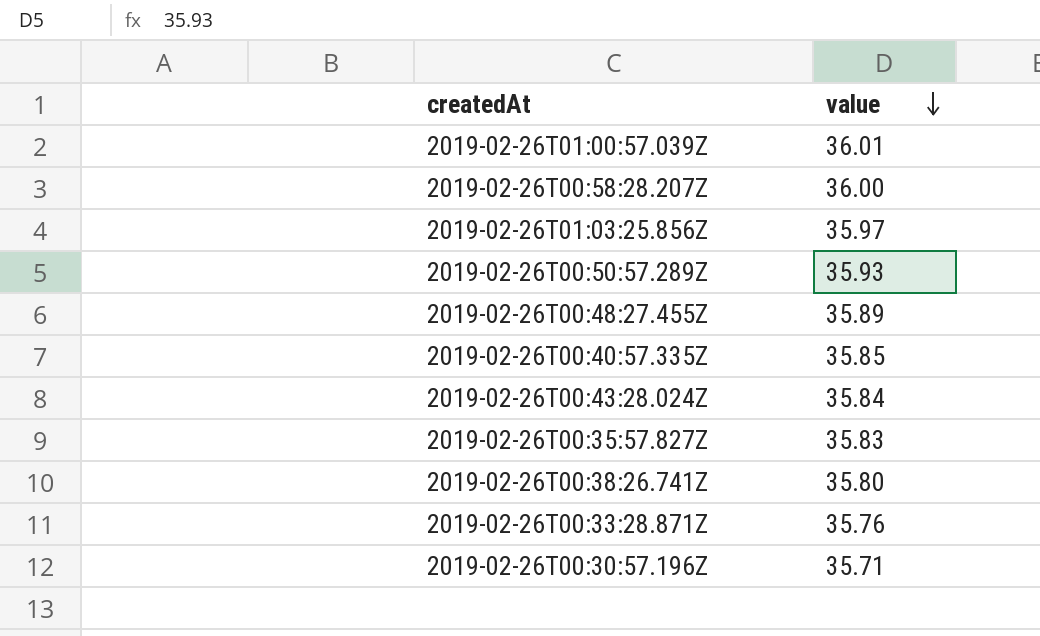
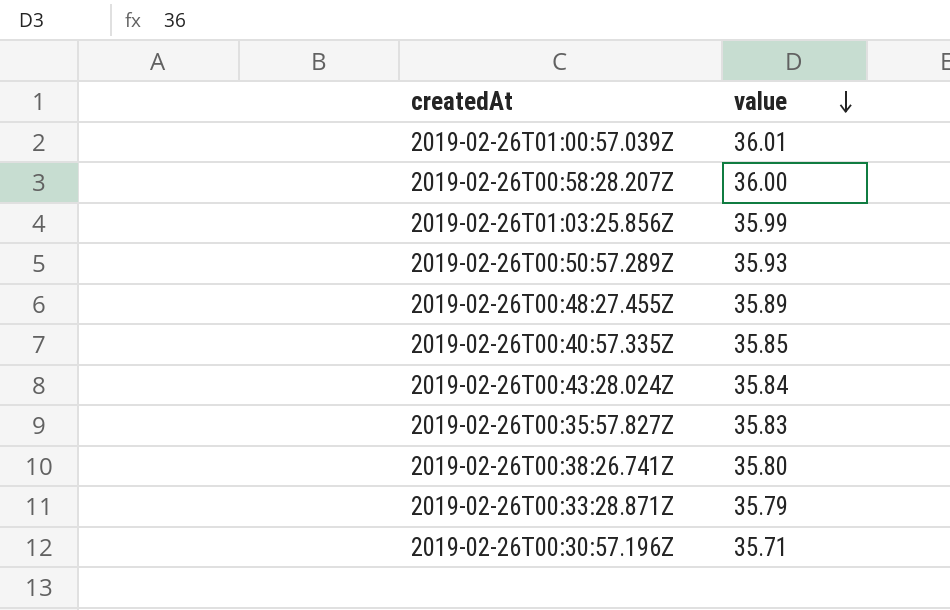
2019-02-26T01:03:25.856Z | value: 35.97 -> 35.99
2019-02-26T00:33:28.871Z | value: 35.76 -> 35.79

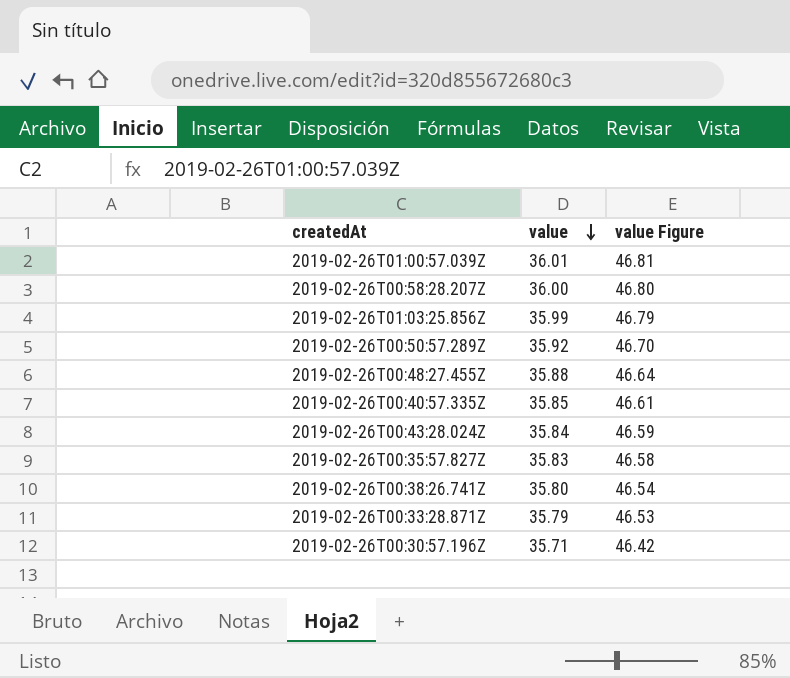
column value Figure | formula: none -> [value] * 1.3
2019-02-26T00:50:57.289Z | value: 35.93 -> 35.92
2019-02-26T00:48:27.455Z | value: 35.89 -> 35.88

